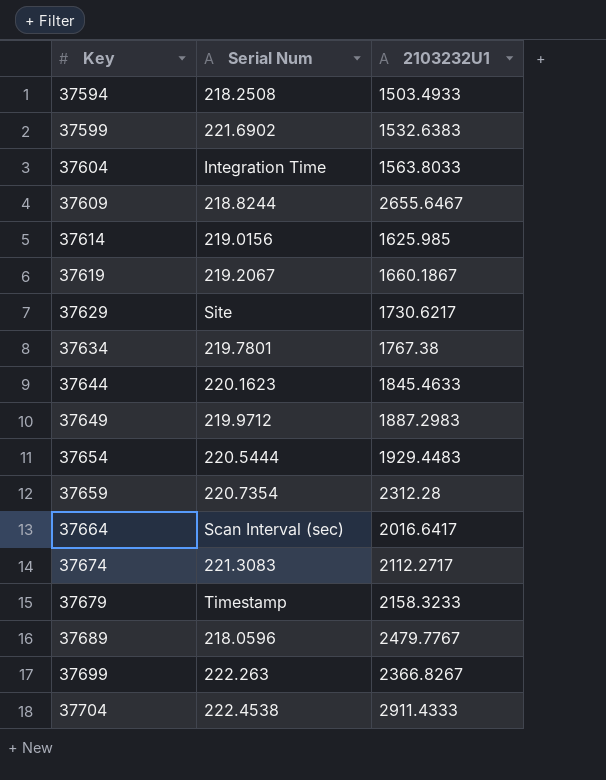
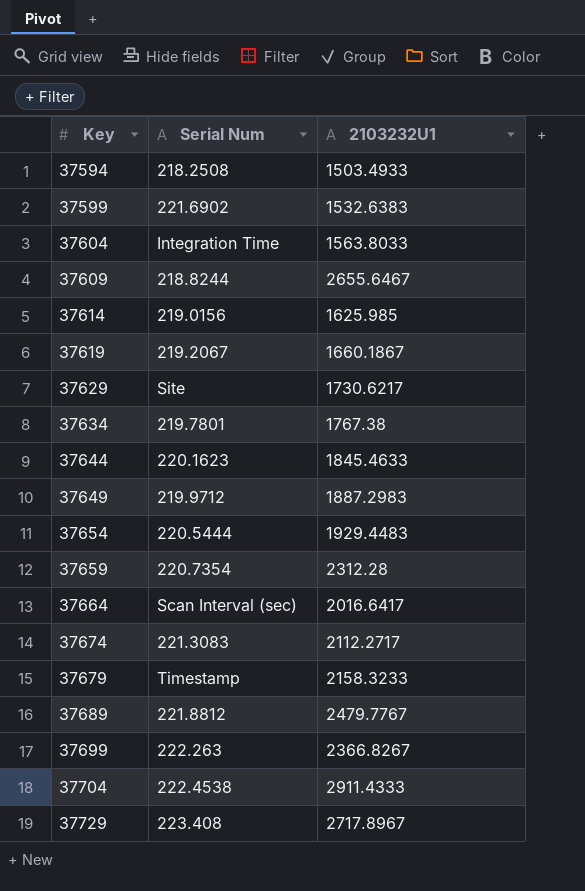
37689 | Serial Num: 218.0596 -> 221.8812
row 37729: none -> 223.408 | 2717.8967

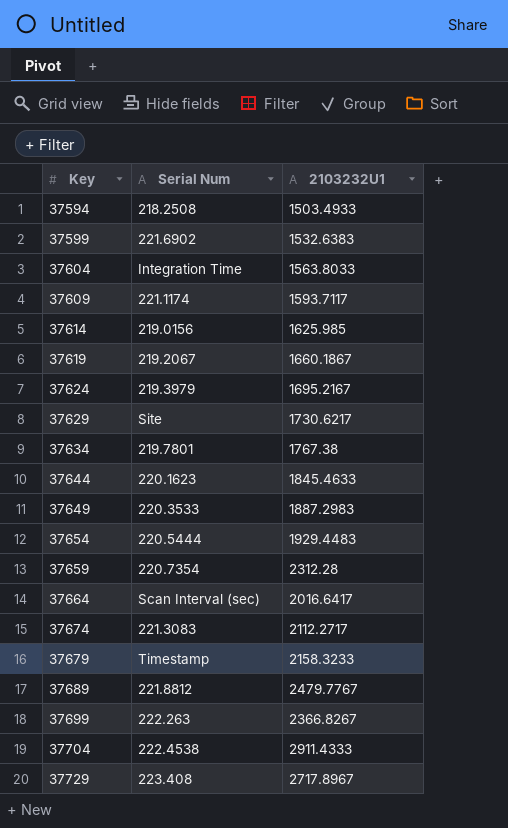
37609 | Serial Num: 218.8244 -> 221.1174
37609 | 2103232U1: 2655.6467 -> 1593.7117
row 37624: none -> 219.3979 | 1695.2167
37649 | Serial Num: 219.9712 -> 220.3533

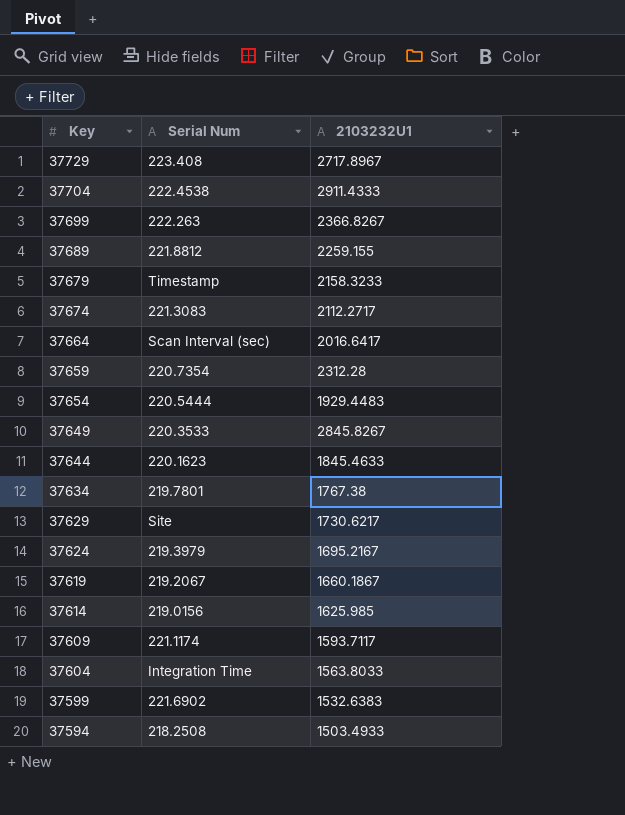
row order: Key ascending -> Key descending
37689 | 2103232U1: 2479.7767 -> 2259.155
37649 | 2103232U1: 1887.2983 -> 2845.8267

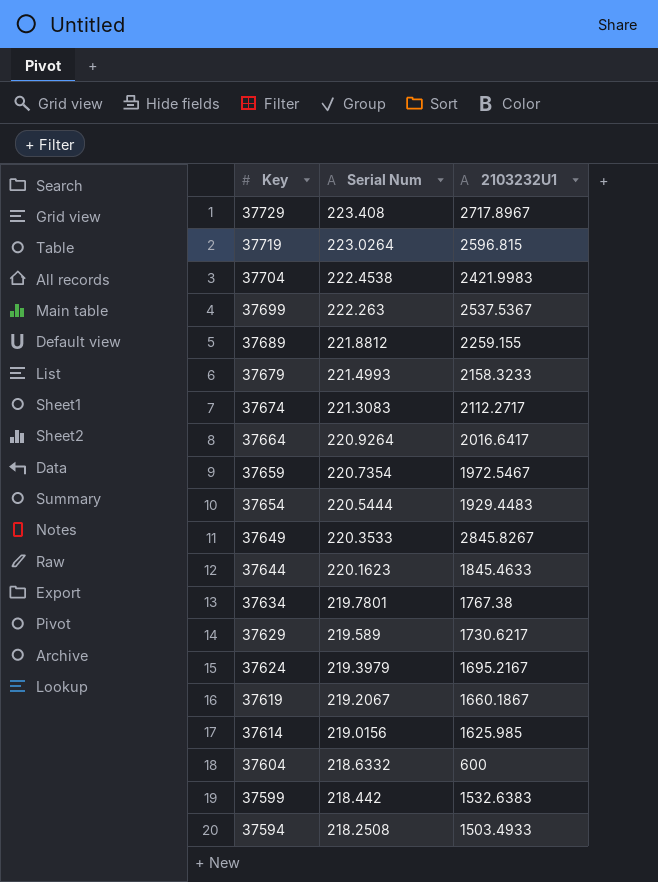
row 37609: 221.1174 | 1593.7117 -> none
row 37719: none -> 223.0264 | 2596.815
37704 | 2103232U1: 2911.4333 -> 2421.9983
37699 | 2103232U1: 2366.8267 -> 2537.5367
37679 | Serial Num: Timestamp -> 221.4993
37664 | Serial Num: Scan Interval (sec) -> 220.9264
37659 | 2103232U1: 2312.28 -> 1972.5467
37629 | Serial Num: Site -> 219.589
37604 | Serial Num: Integration Time -> 218.6332
37604 | 2103232U1: 1563.8033 -> 600
37599 | Serial Num: 221.6902 -> 218.442

